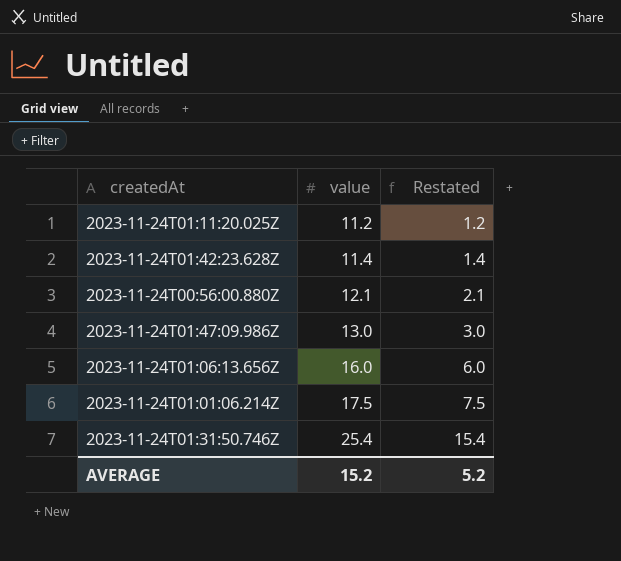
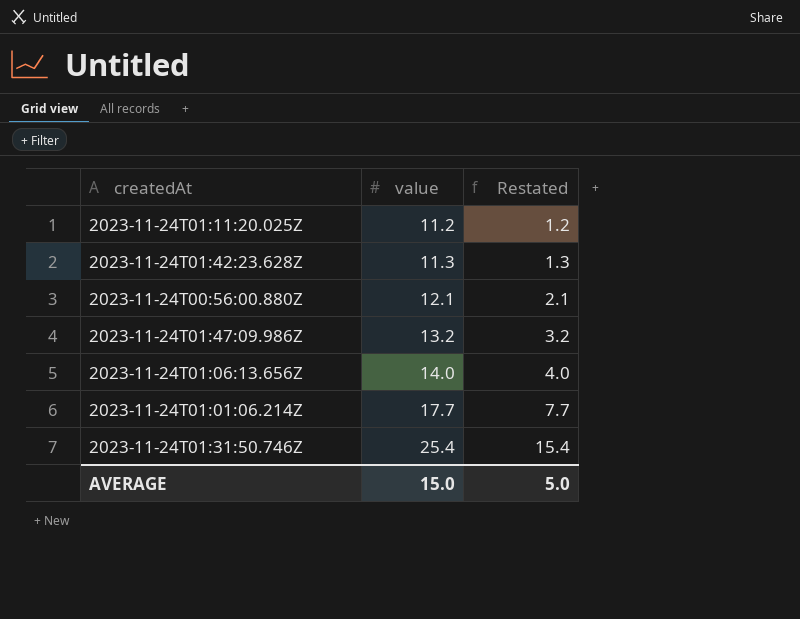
2023-11-24T01:42:23.628Z | value: 11.4 -> 11.3
2023-11-24T01:42:23.628Z | Restated: 1.4 -> 1.3
2023-11-24T01:47:09.986Z | value: 13.0 -> 13.2
2023-11-24T01:47:09.986Z | Restated: 3.0 -> 3.2
2023-11-24T01:06:13.656Z | value: 16.0 -> 14.0
2023-11-24T01:06:13.656Z | Restated: 6.0 -> 4.0
2023-11-24T01:01:06.214Z | value: 17.5 -> 17.7
2023-11-24T01:01:06.214Z | Restated: 7.5 -> 7.7
AVERAGE | value: 15.2 -> 15.0
AVERAGE | Restated: 5.2 -> 5.0

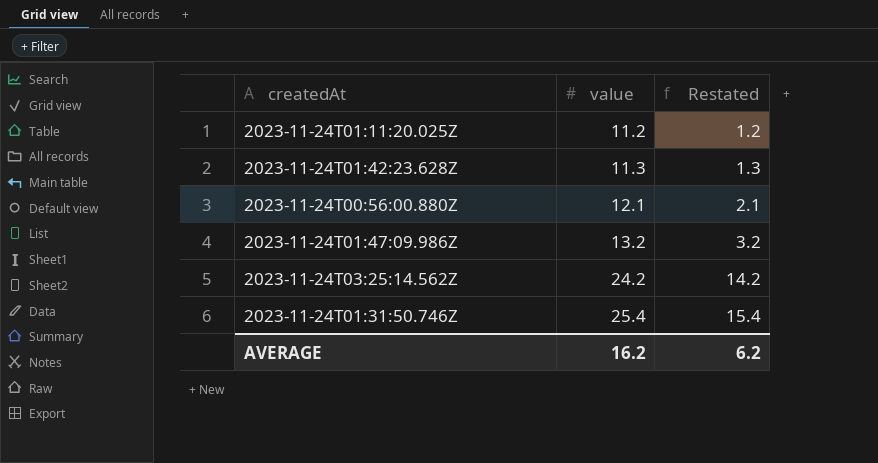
row 2023-11-24T01:06:13.656Z: 14.0 | 4.0 -> none
row 2023-11-24T01:01:06.214Z: 17.7 | 7.7 -> none
row 2023-11-24T03:25:14.562Z: none -> 24.2 | 14.2
AVERAGE | value: 15.0 -> 16.2
AVERAGE | Restated: 5.0 -> 6.2

